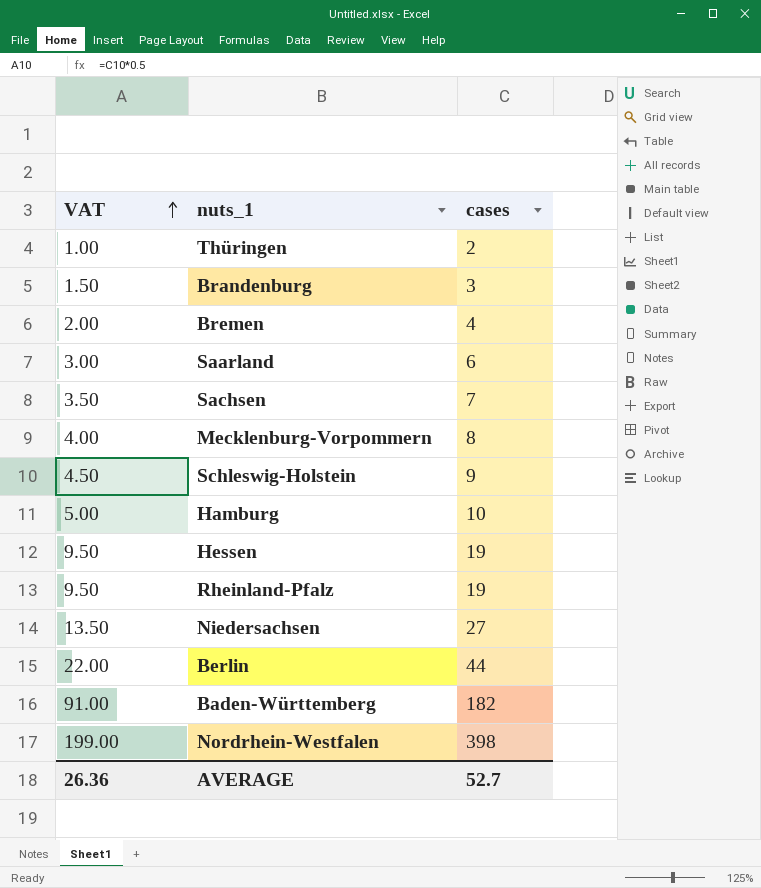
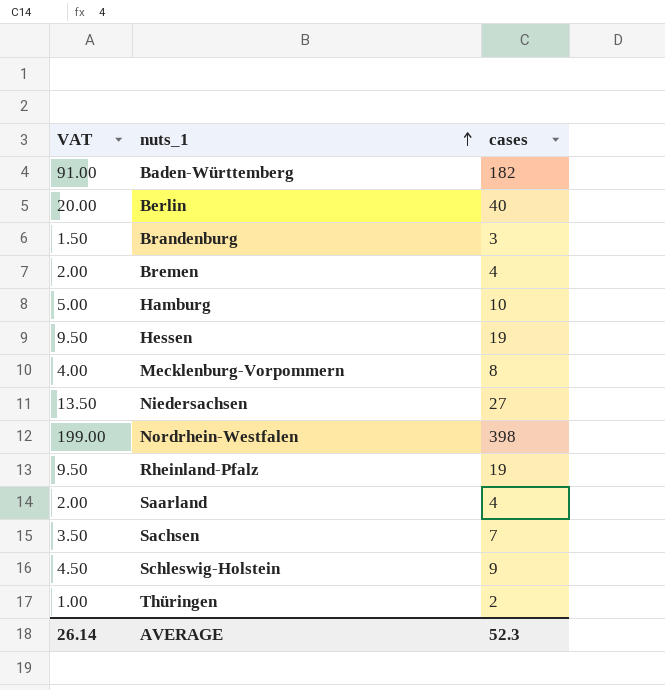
row order: VAT ascending -> nuts_1 ascending
Berlin | VAT: 22.00 -> 20.00
Berlin | cases: 44 -> 40
Saarland | VAT: 3.00 -> 2.00
Saarland | cases: 6 -> 4
AVERAGE | VAT: 26.36 -> 26.14
AVERAGE | cases: 52.7 -> 52.3

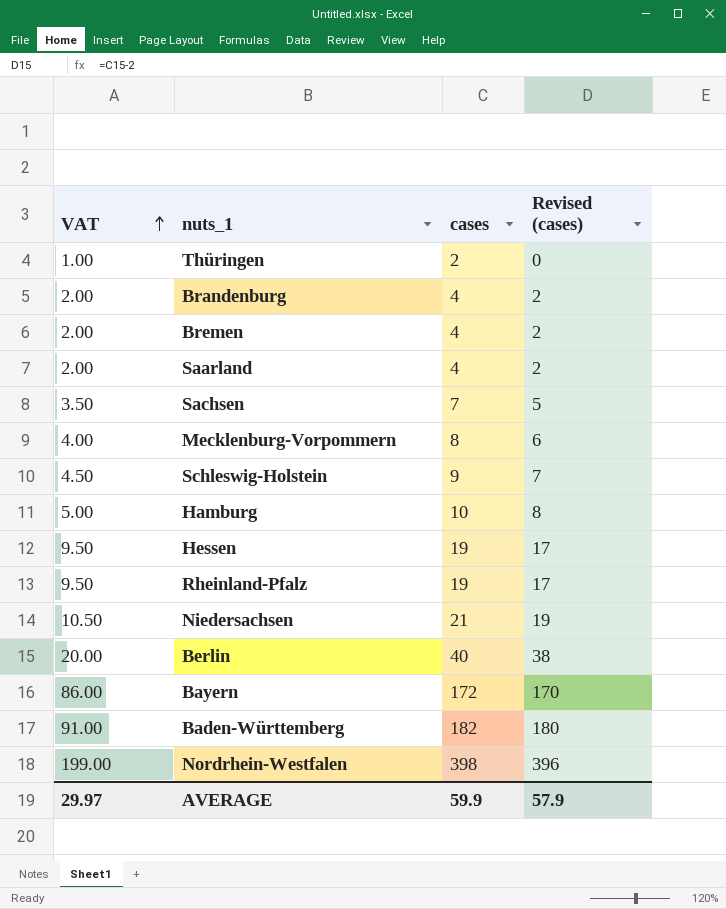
row order: nuts_1 ascending -> VAT ascending
column Revised (cases) | formula: none -> [cases] - 2
Brandenburg | VAT: 1.50 -> 2.00
Brandenburg | cases: 3 -> 4
Niedersachsen | VAT: 13.50 -> 10.50
Niedersachsen | cases: 27 -> 21
row Bayern: none -> 86.00 | 172 | 170
AVERAGE | VAT: 26.14 -> 29.97
AVERAGE | cases: 52.3 -> 59.9

